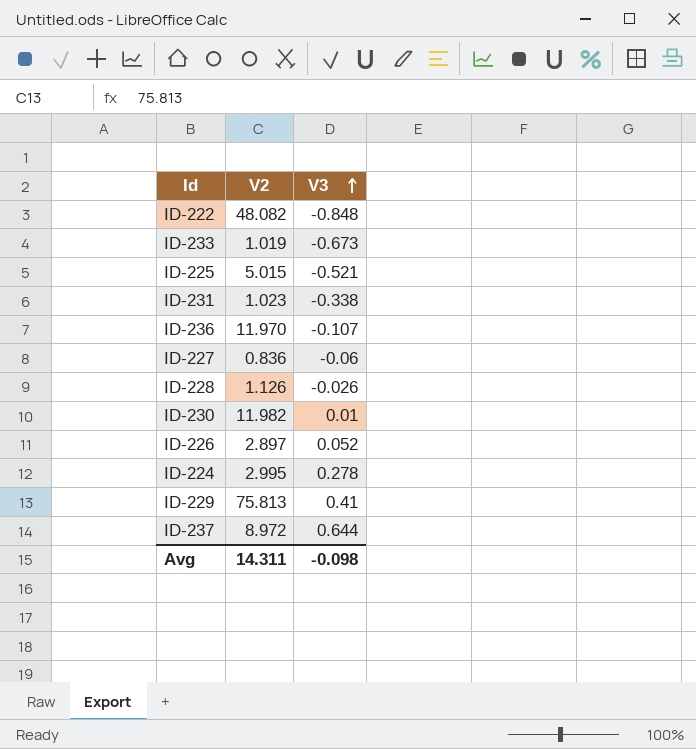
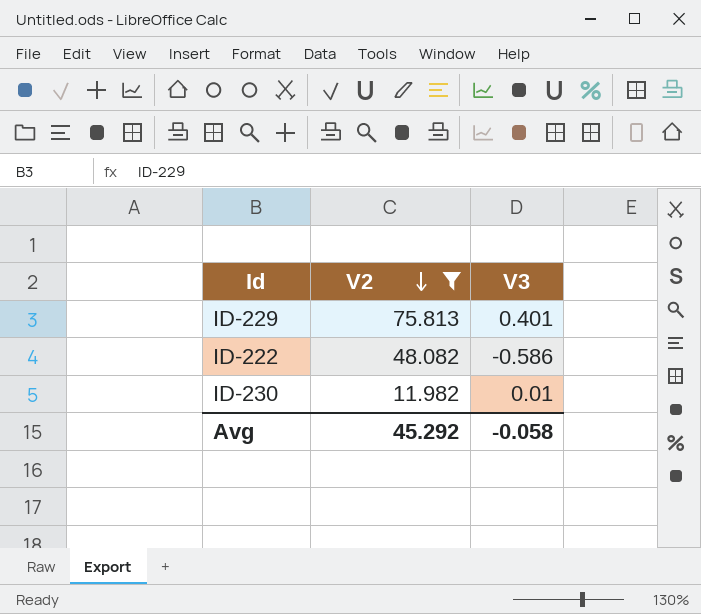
filter: none -> V2 >= 11.982
row order: V3 ascending -> V2 descending
ID-229 | V3: 0.41 -> 0.401
ID-222 | V3: -0.848 -> -0.586
Avg | V2: 14.311 -> 45.292
Avg | V3: -0.098 -> -0.058

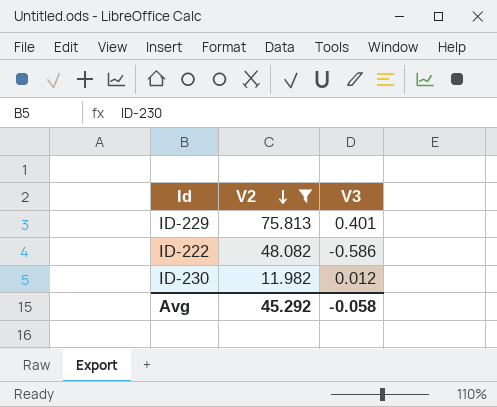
ID-230 | V3: 0.01 -> 0.012

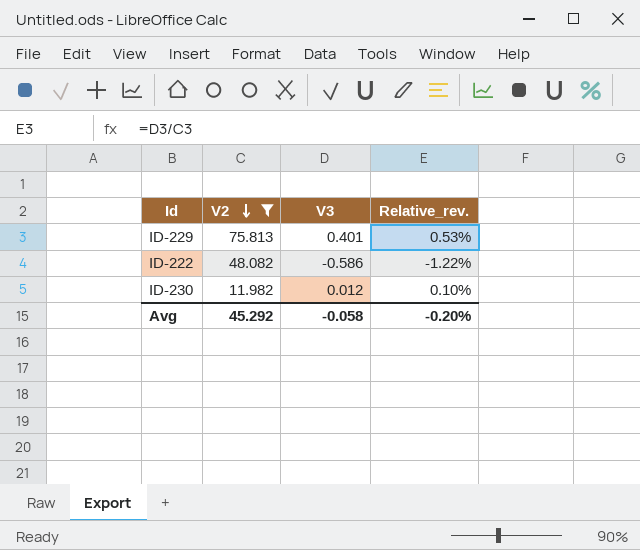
column Relative_rev. | formula: none -> [V3] / [V2]

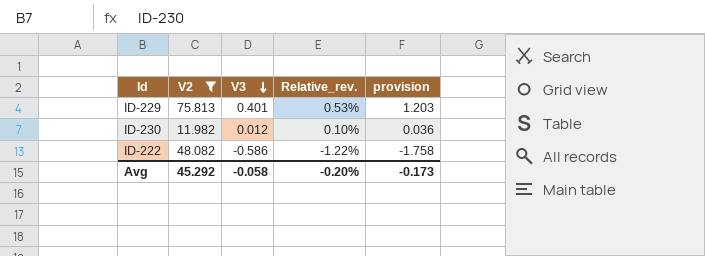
row order: V2 descending -> V3 descending
column provision | formula: none -> [V3] * 3

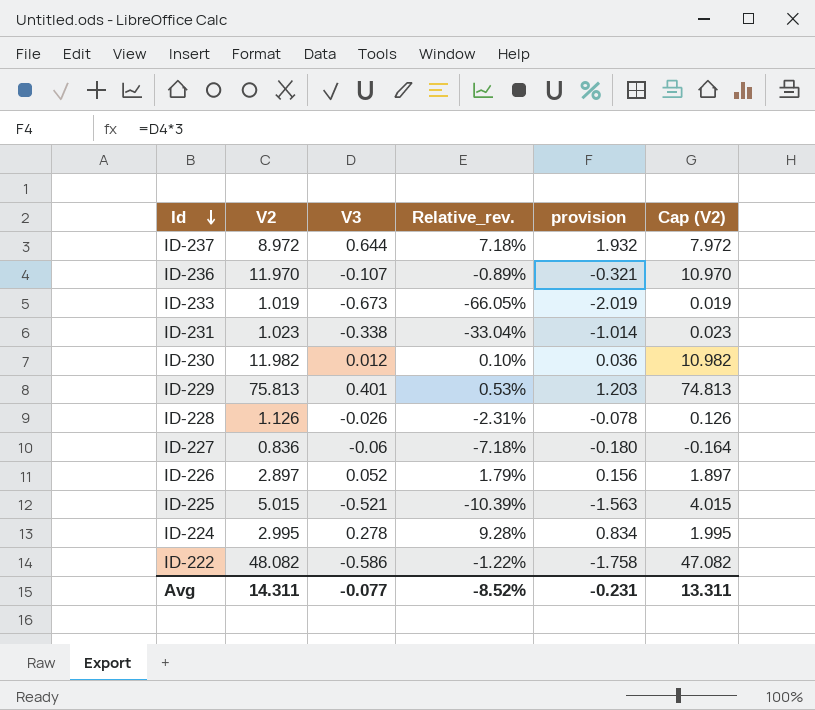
filter: V2 >= 11.982 -> none
row order: V3 descending -> Id descending
column Cap (V2) | formula: none -> [V2] - 1
Avg | V2: 45.292 -> 14.311
Avg | V3: -0.058 -> -0.077
Avg | Relative_rev.: -0.20% -> -8.52%
Avg | provision: -0.173 -> -0.231

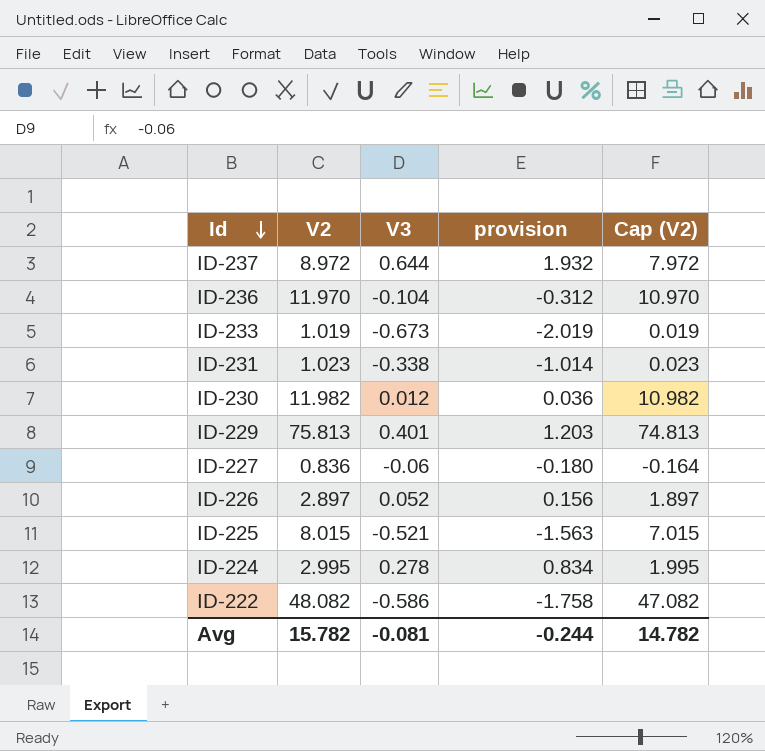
column Relative_rev. | formula: [V3] / [V2] -> none
row ID-228: 1.126 | -0.026 | -2.31% | -0.078 | 0.126 -> none
ID-236 | V3: -0.107 -> -0.104
ID-236 | provision: -0.321 -> -0.312
ID-225 | V2: 5.015 -> 8.015
ID-225 | Cap (V2): 4.015 -> 7.015
Avg | V2: 14.311 -> 15.782
Avg | V3: -0.077 -> -0.081
Avg | provision: -0.231 -> -0.244
Avg | Cap (V2): 13.311 -> 14.782

